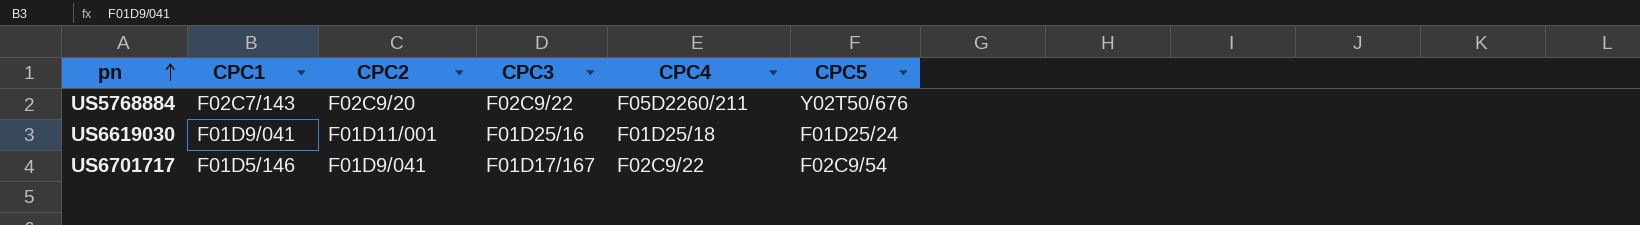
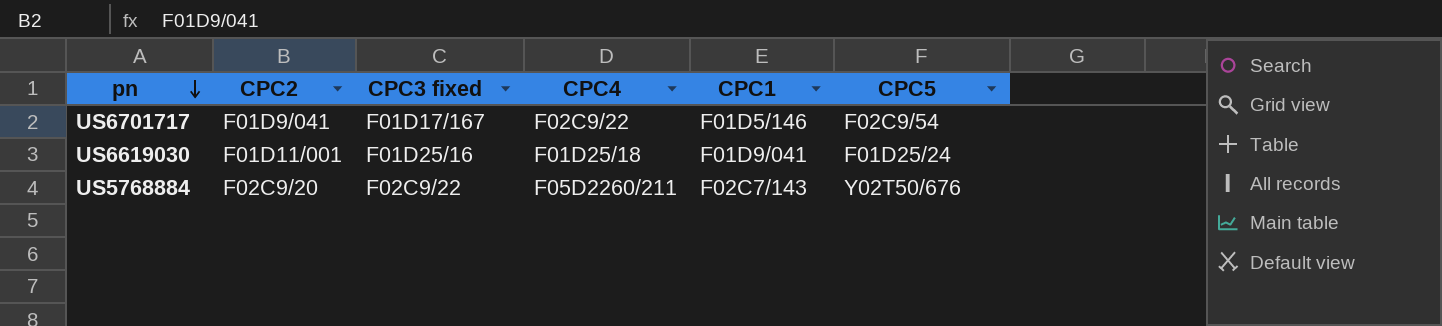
row order: pn ascending -> pn descending
column name: CPC3 -> CPC3 fixed
column CPC1 | position: 2 -> 5

